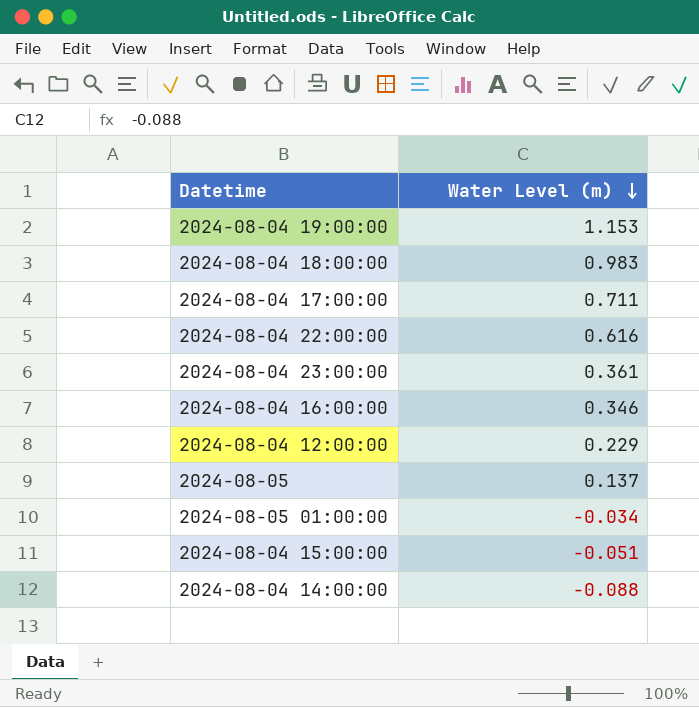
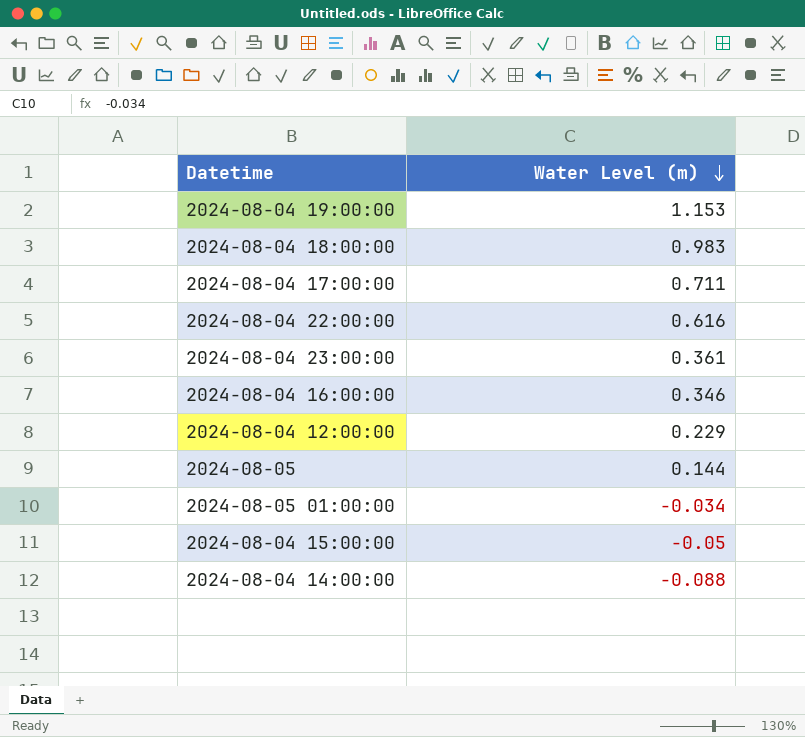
2024-08-05 | Water Level (m): 0.137 -> 0.144
2024-08-04 15:00:00 | Water Level (m): -0.051 -> -0.05

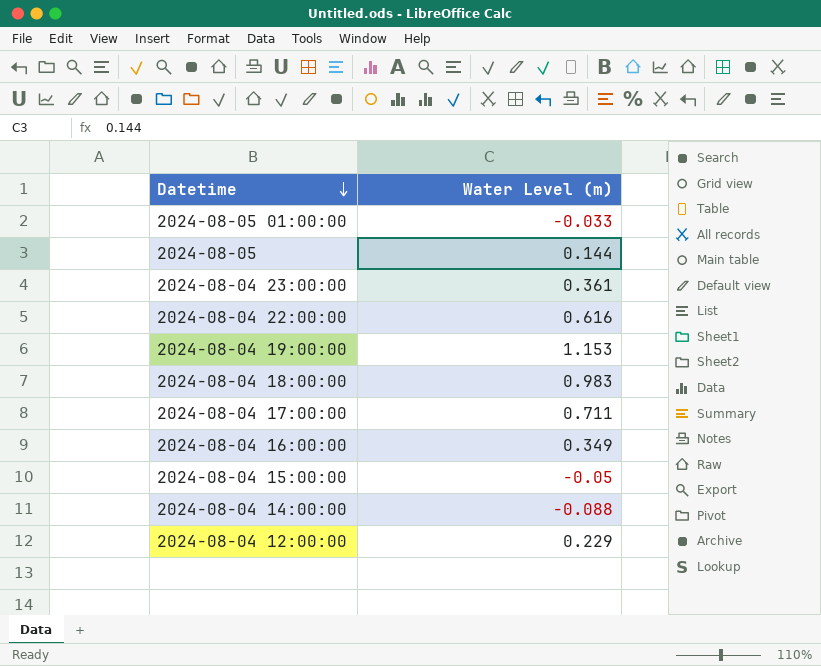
row order: Water Level (m) descending -> Datetime descending
2024-08-05 01:00:00 | Water Level (m): -0.034 -> -0.033
2024-08-04 16:00:00 | Water Level (m): 0.346 -> 0.349

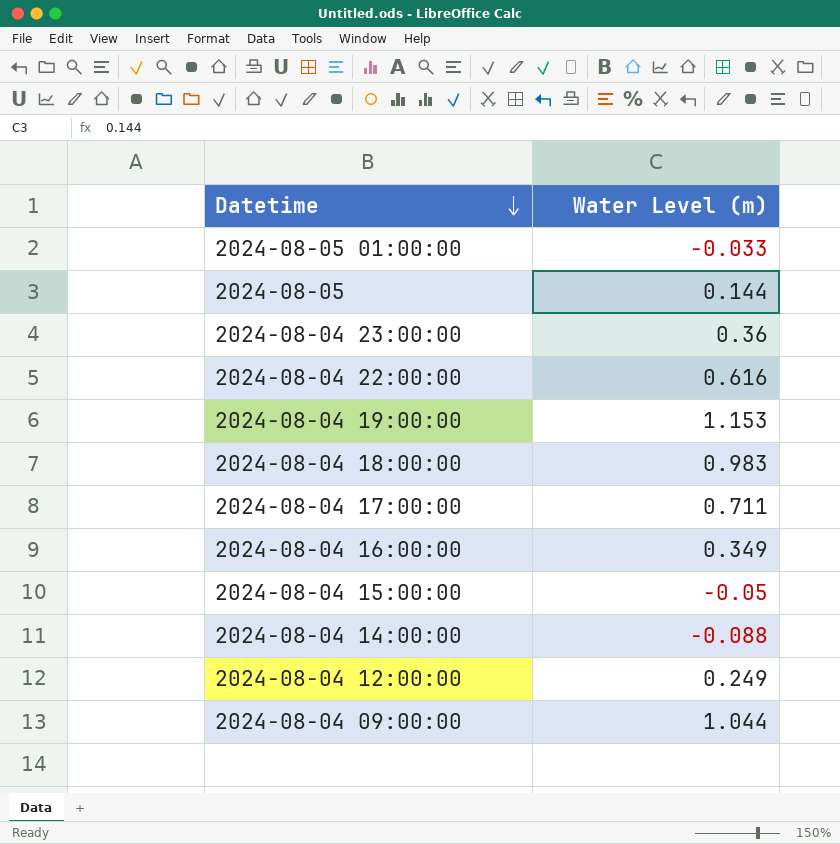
2024-08-04 23:00:00 | Water Level (m): 0.361 -> 0.36
2024-08-04 12:00:00 | Water Level (m): 0.229 -> 0.249
row 2024-08-04 09:00:00: none -> 1.044

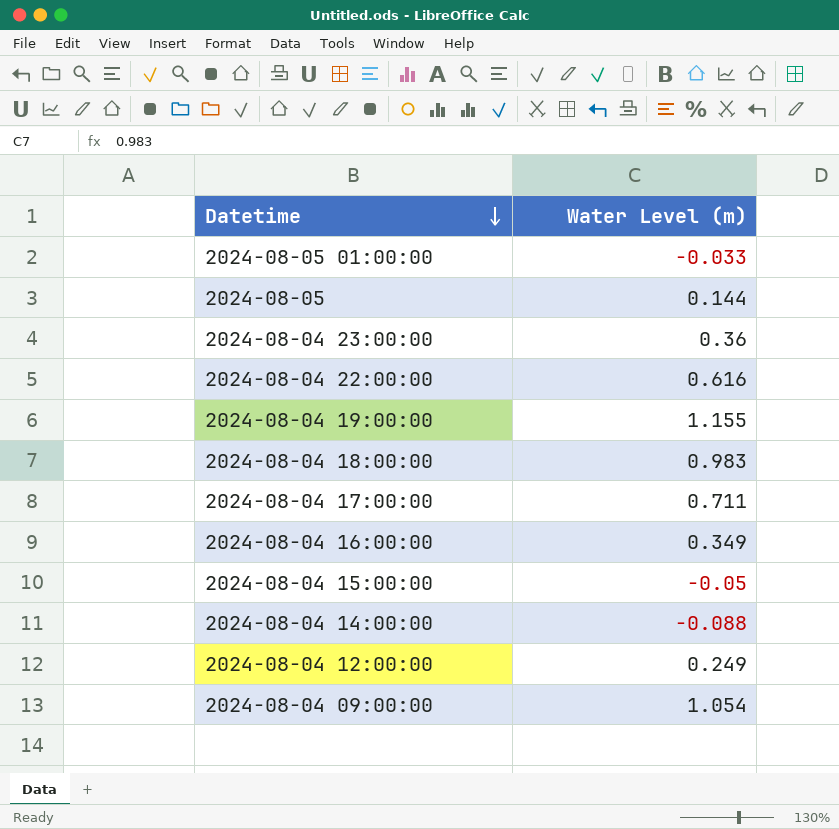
2024-08-04 19:00:00 | Water Level (m): 1.153 -> 1.155
2024-08-04 09:00:00 | Water Level (m): 1.044 -> 1.054

